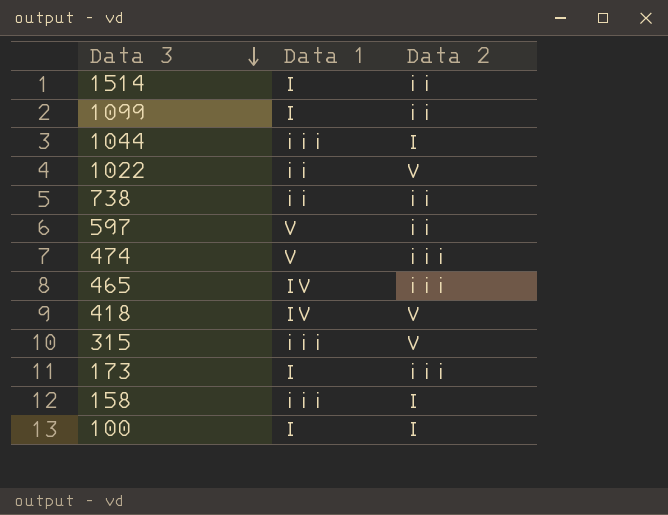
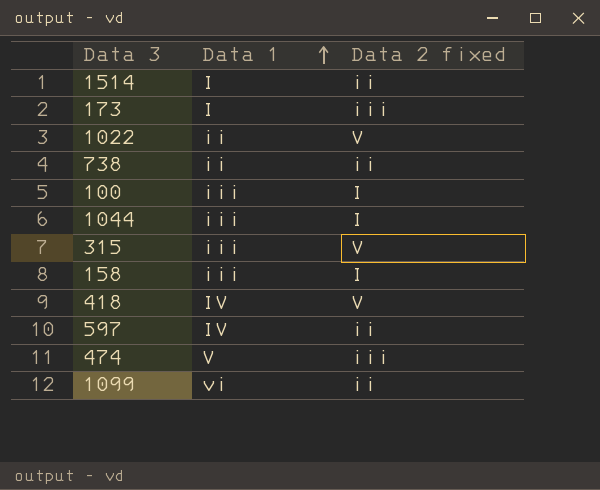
row order: Data 3 descending -> Data 1 ascending
column name: Data 2 -> Data 2 fixed
row 465: IV | iii -> none
100 | Data 1: I -> iii
597 | Data 1: V -> IV
1099 | Data 1: I -> vi

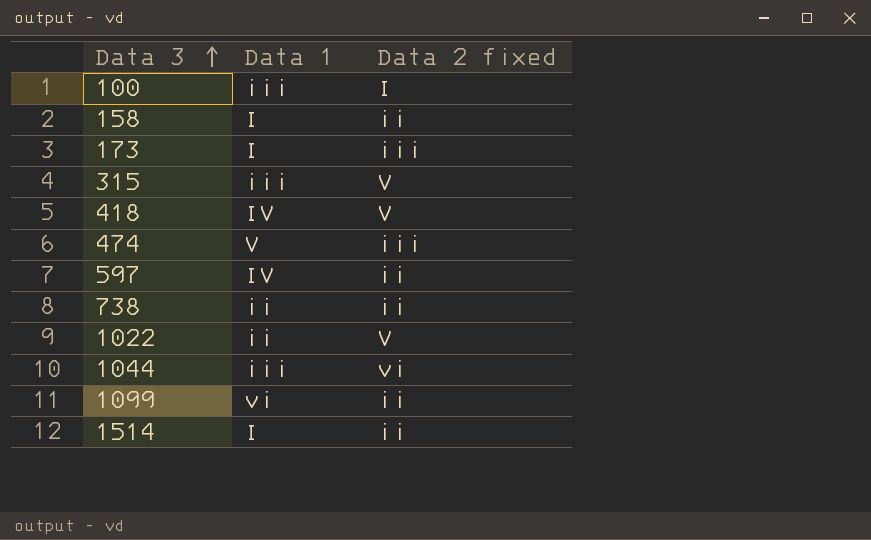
row order: Data 1 ascending -> Data 3 ascending
158 | Data 1: iii -> I
158 | Data 2 fixed: I -> ii
1044 | Data 2 fixed: I -> vi

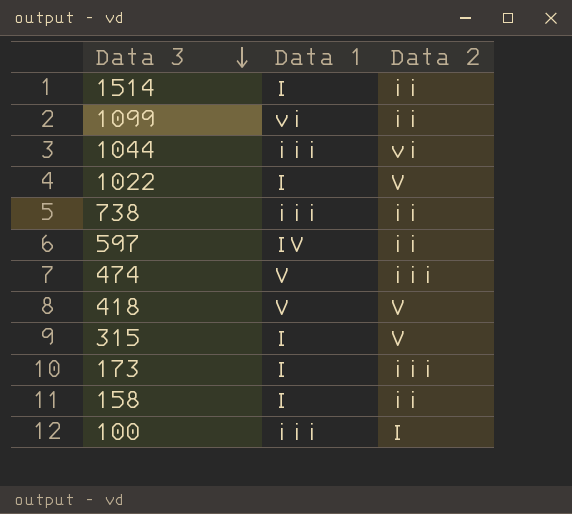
row order: Data 3 ascending -> Data 3 descending
column name: Data 2 fixed -> Data 2
1022 | Data 1: ii -> I
738 | Data 1: ii -> iii
418 | Data 1: IV -> V
315 | Data 1: iii -> I

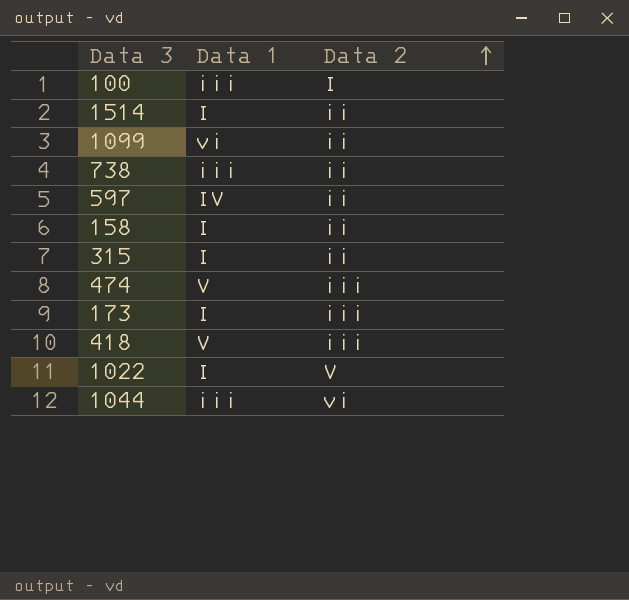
row order: Data 3 descending -> Data 2 ascending
315 | Data 2: V -> ii
418 | Data 2: V -> iii

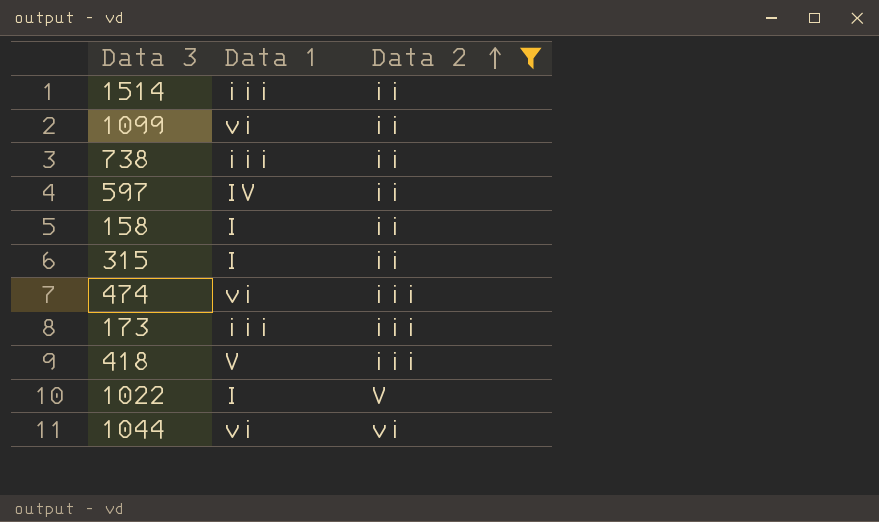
filter: none -> Data 2 != I
1514 | Data 1: I -> iii
474 | Data 1: V -> vi
173 | Data 1: I -> iii
1044 | Data 1: iii -> vi

